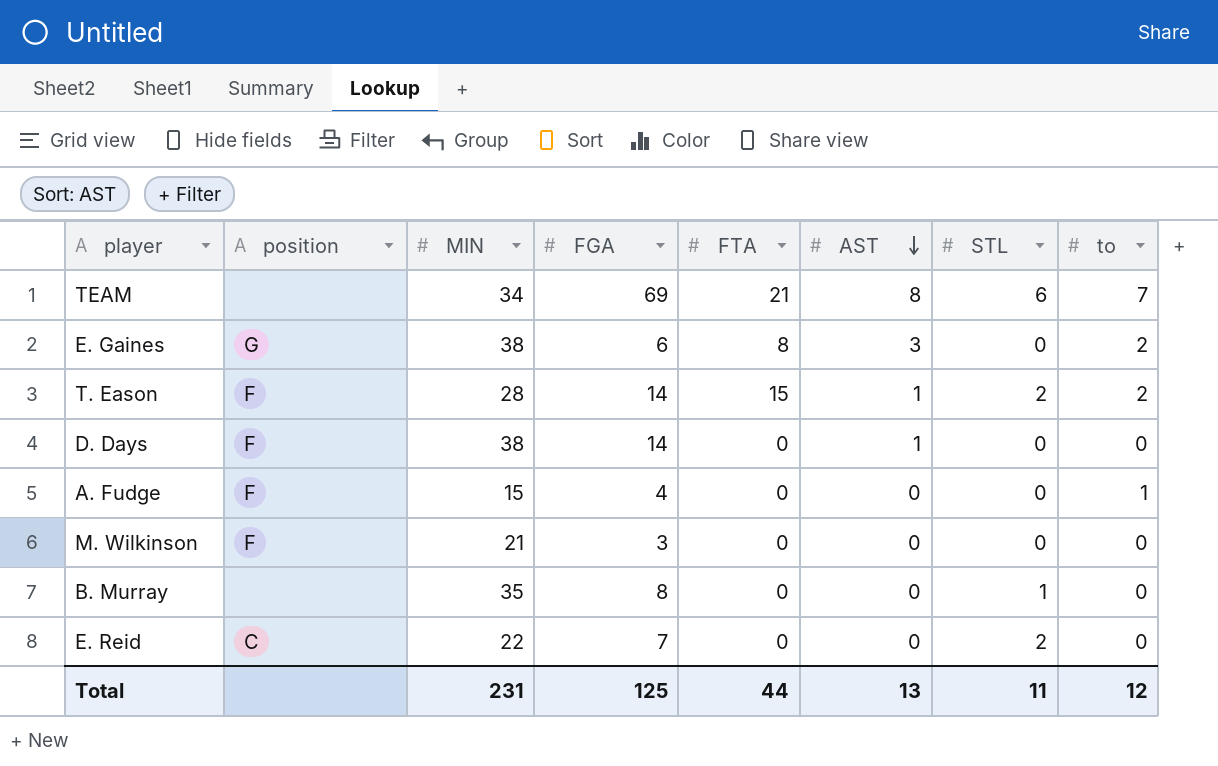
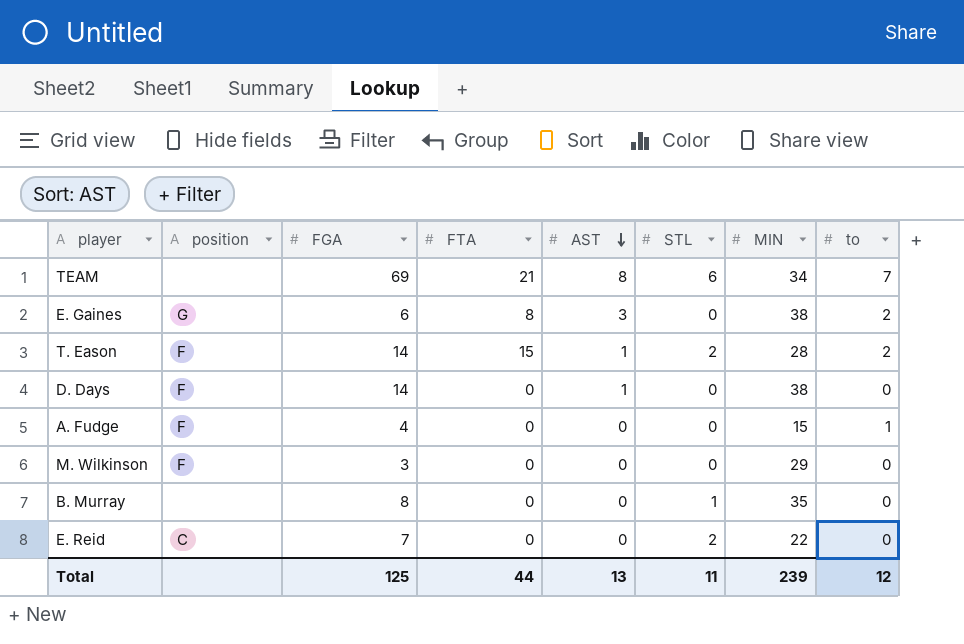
column MIN | position: 3 -> 7
M. Wilkinson | MIN: 21 -> 29
Total | MIN: 231 -> 239

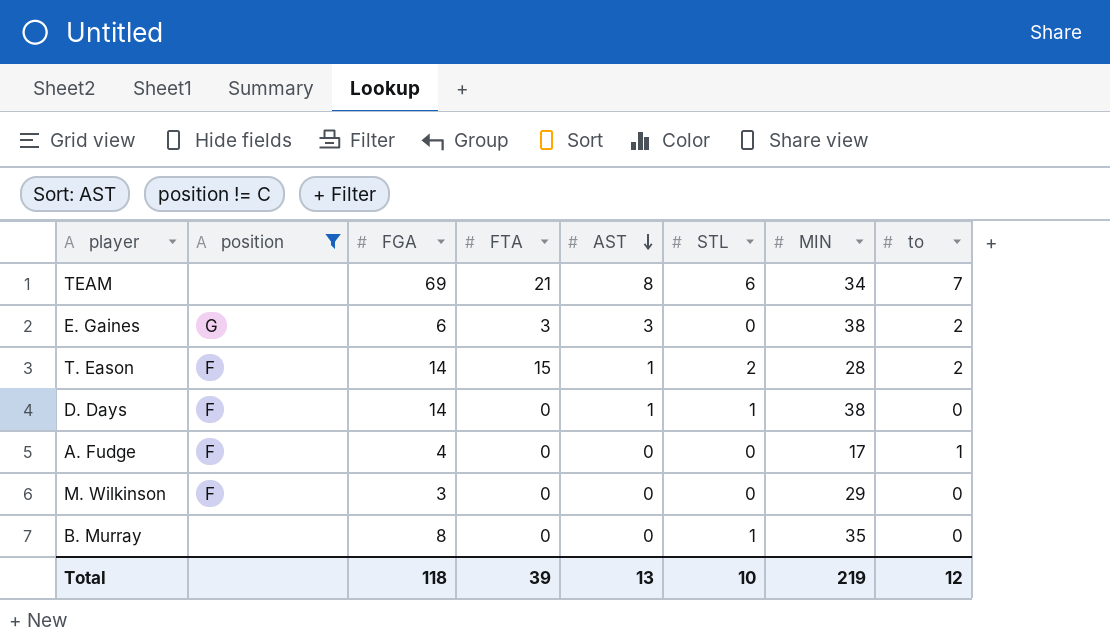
filter: none -> position != C
E. Gaines | FTA: 8 -> 3
D. Days | STL: 0 -> 1
A. Fudge | MIN: 15 -> 17
Total | FGA: 125 -> 118
Total | FTA: 44 -> 39
Total | STL: 11 -> 10
Total | MIN: 239 -> 219

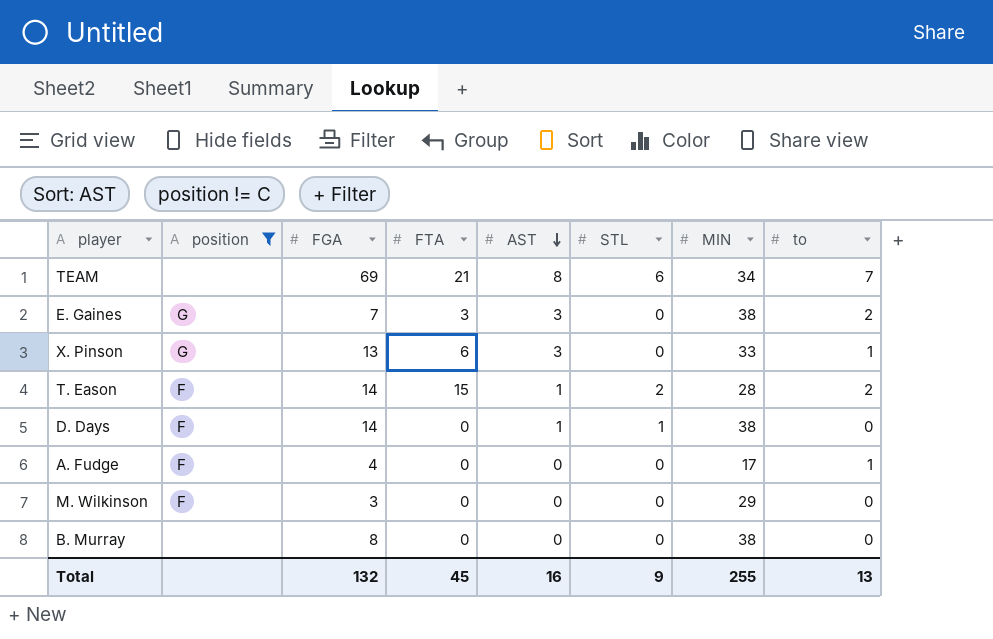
E. Gaines | FGA: 6 -> 7
row X. Pinson: none -> G | 13 | 6 | 3 | 0 | 33 | 1
B. Murray | STL: 1 -> 0
B. Murray | MIN: 35 -> 38
Total | FGA: 118 -> 132
Total | FTA: 39 -> 45
Total | AST: 13 -> 16
Total | STL: 10 -> 9
Total | MIN: 219 -> 255
Total | to: 12 -> 13

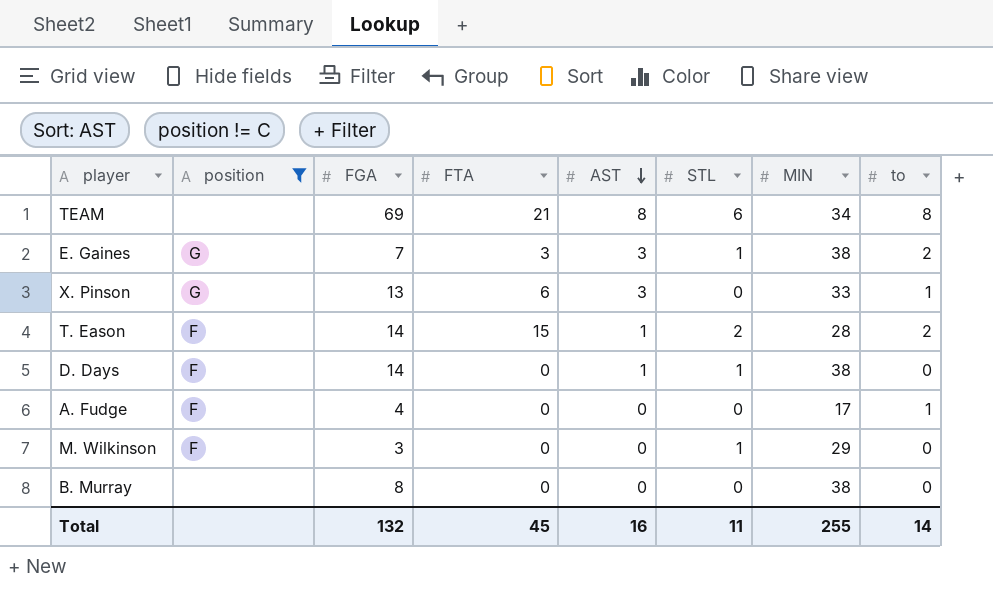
TEAM | to: 7 -> 8
E. Gaines | STL: 0 -> 1
M. Wilkinson | STL: 0 -> 1
Total | STL: 9 -> 11
Total | to: 13 -> 14

